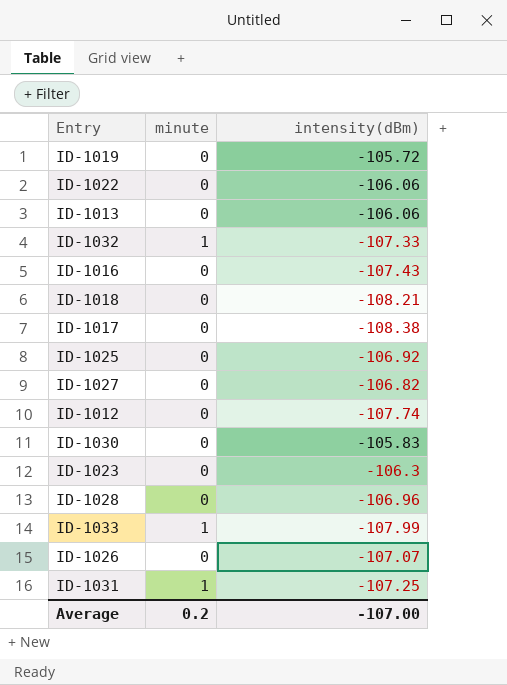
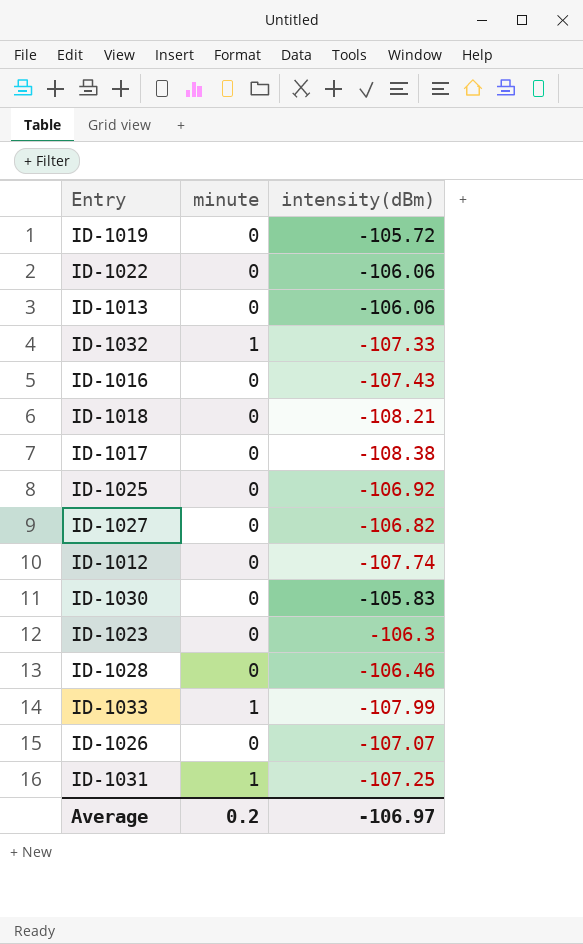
ID-1028 | intensity(dBm): -106.96 -> -106.46
Average | intensity(dBm): -107.00 -> -106.97

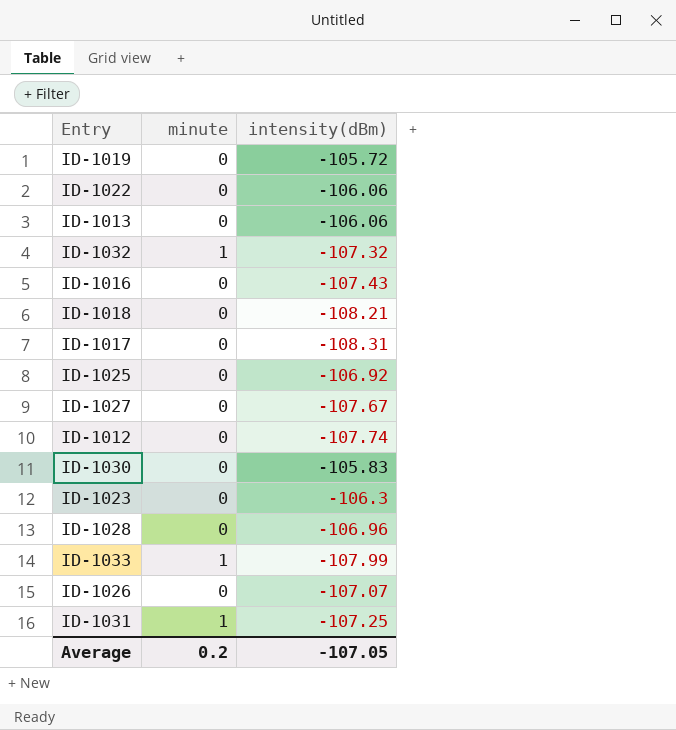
ID-1032 | intensity(dBm): -107.33 -> -107.32
ID-1017 | intensity(dBm): -108.38 -> -108.31
ID-1027 | intensity(dBm): -106.82 -> -107.67
ID-1028 | intensity(dBm): -106.46 -> -106.96
Average | intensity(dBm): -106.97 -> -107.05

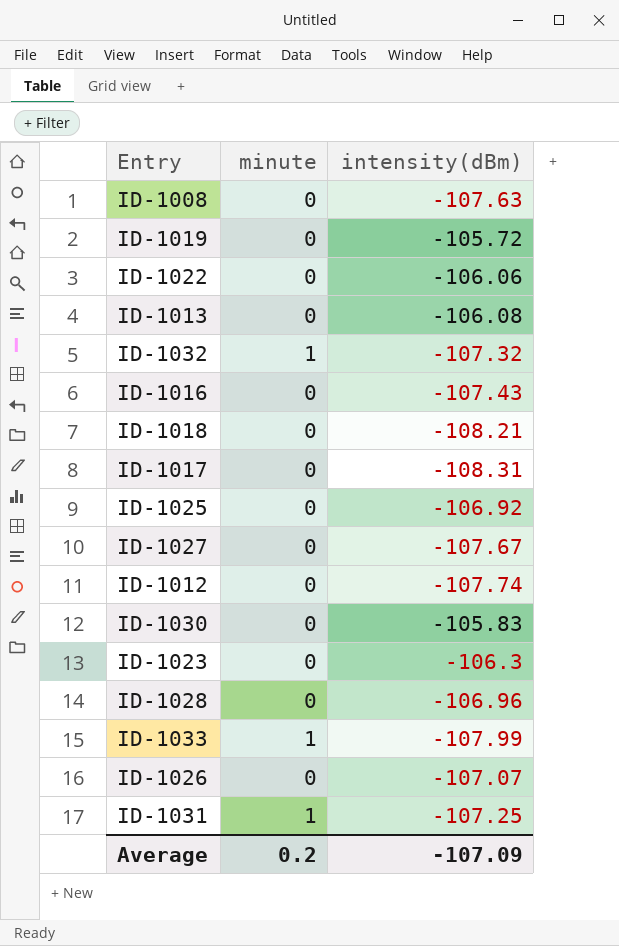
row ID-1008: none -> 0 | -107.63
ID-1013 | intensity(dBm): -106.06 -> -106.08
Average | intensity(dBm): -107.05 -> -107.09

